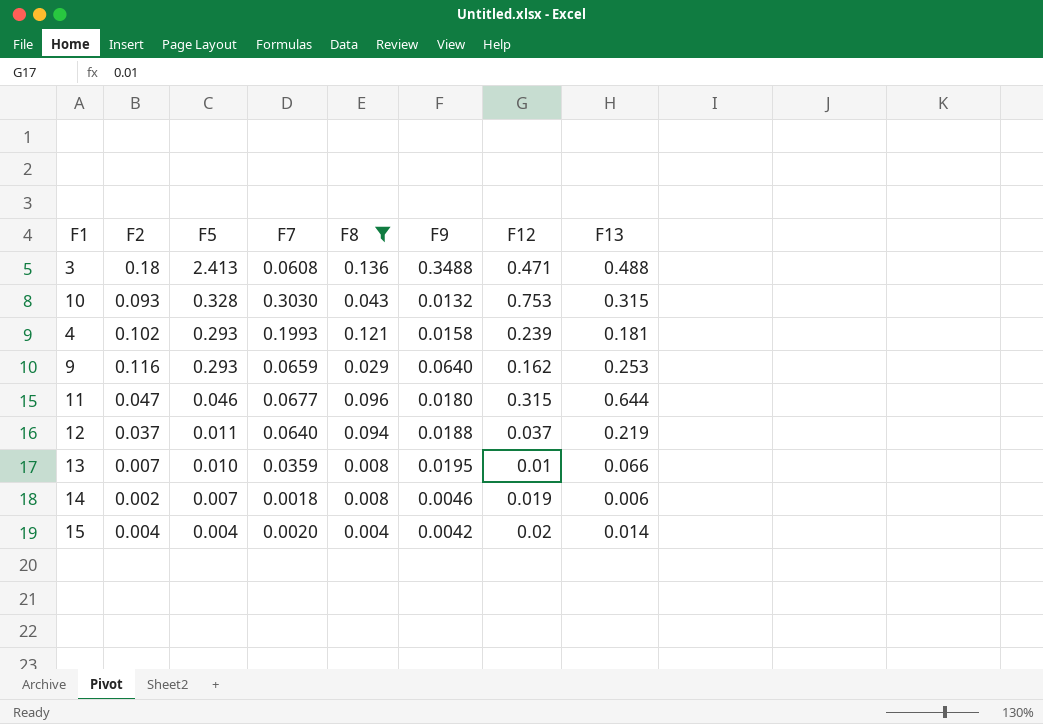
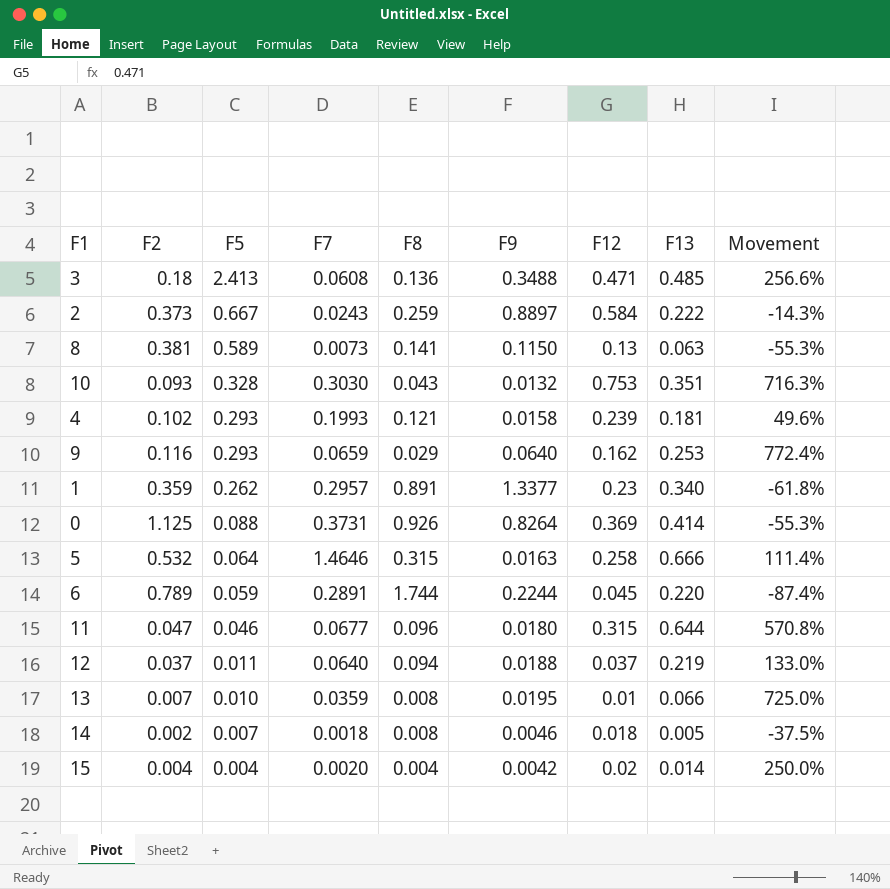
filter: F8 <= 0.136 -> none
column Movement | formula: none -> ([F13] - [F8]) / [F8]
3 | F13: 0.488 -> 0.485
10 | F13: 0.315 -> 0.351
14 | F12: 0.019 -> 0.018
14 | F13: 0.006 -> 0.005

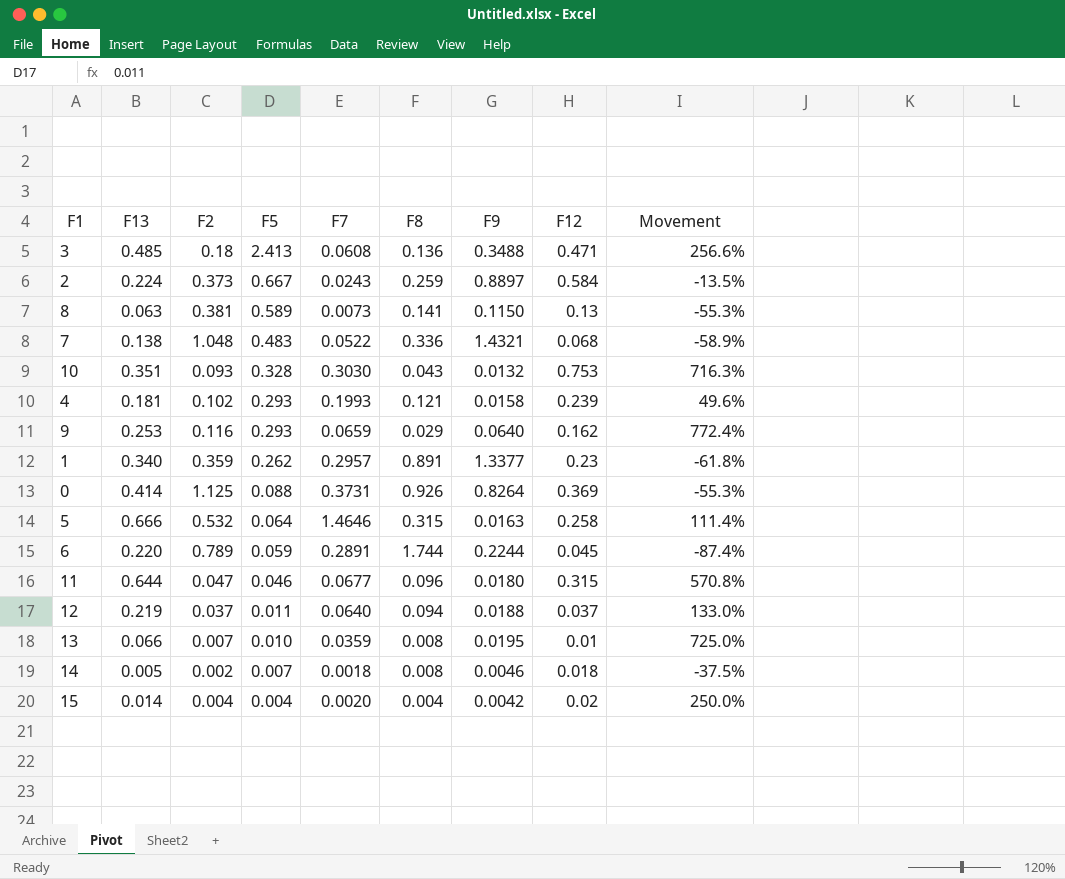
column F13 | position: 8 -> 2
2 | F13: 0.222 -> 0.224
2 | Movement: -14.3% -> -13.5%
row 7: none -> 0.138 | 1.048 | 0.483 | 0.0522 | 0.336 | 1.4321 | 0.068 | -58.9%

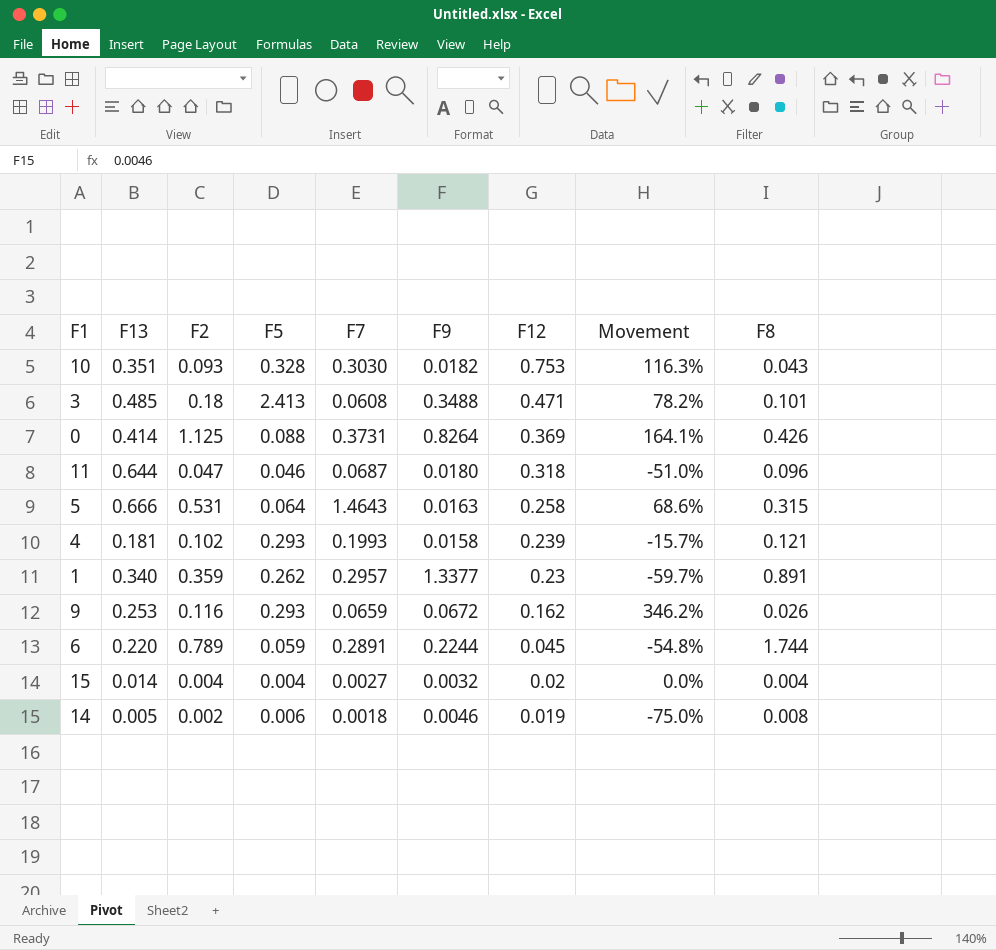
row order: F5 descending -> F12 descending
column Movement | formula: ([F13] - [F8]) / [F8] -> ([F2] - [F8]) / [F8]
column F8 | position: 6 -> 9
row 2: 0.224 | 0.373 | 0.667 | 0.0243 | 0.259 | 0.8897 | 0.584 | -13.5% -> none
row 8: 0.063 | 0.381 | 0.589 | 0.0073 | 0.141 | 0.1150 | 0.13 | -55.3% -> none
row 7: 0.138 | 1.048 | 0.483 | 0.0522 | 0.336 | 1.4321 | 0.068 | -58.9% -> none
row 12: 0.219 | 0.037 | 0.011 | 0.0640 | 0.094 | 0.0188 | 0.037 | 133.0% -> none
row 13: 0.066 | 0.007 | 0.010 | 0.0359 | 0.008 | 0.0195 | 0.01 | 725.0% -> none
10 | F9: 0.0132 -> 0.0182
3 | F8: 0.136 -> 0.101
0 | F8: 0.926 -> 0.426
11 | F7: 0.0677 -> 0.0687
11 | F12: 0.315 -> 0.318
5 | F2: 0.532 -> 0.531
5 | F7: 1.4646 -> 1.4643
9 | F9: 0.0640 -> 0.0672
9 | F8: 0.029 -> 0.026
15 | F7: 0.0020 -> 0.0027
15 | F9: 0.0042 -> 0.0032
14 | F5: 0.007 -> 0.006
14 | F12: 0.018 -> 0.019

